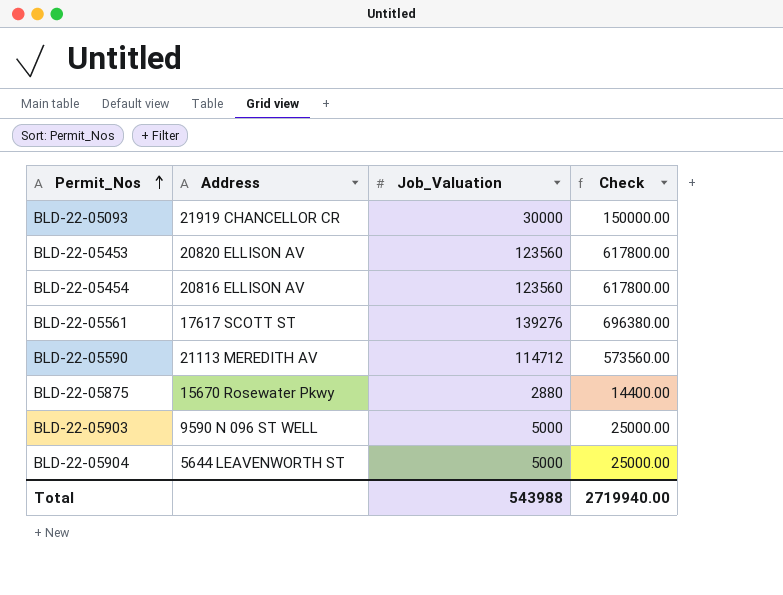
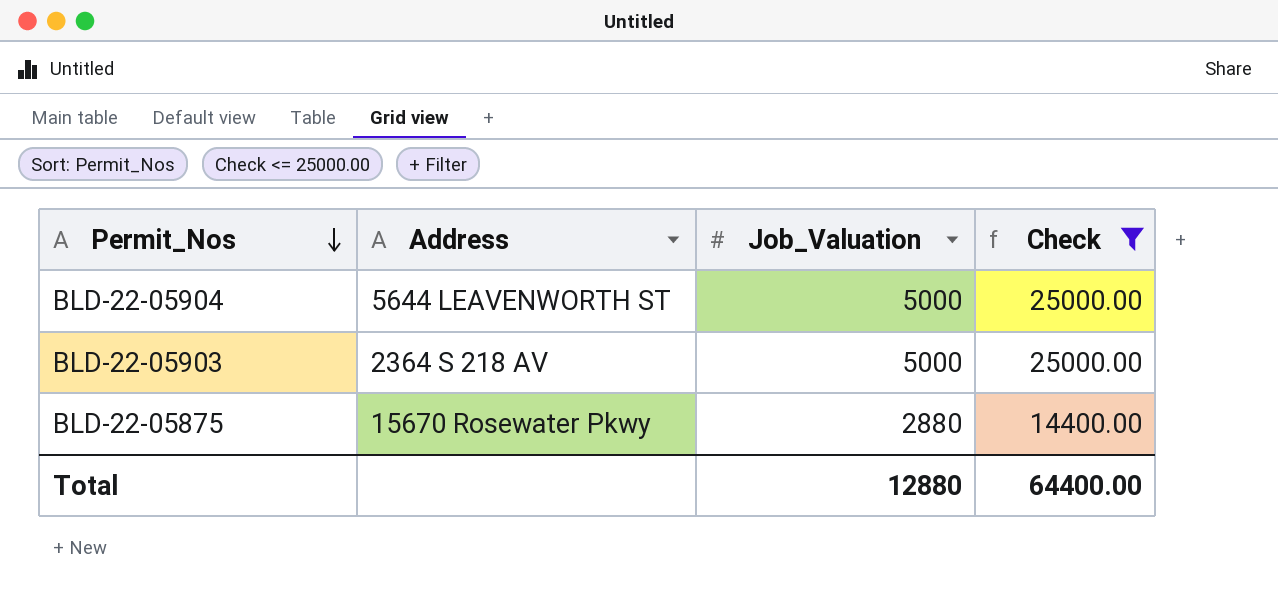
filter: none -> Check <= 25000.00
row order: Permit_Nos ascending -> Permit_Nos descending
BLD-22-05903 | Address: 9590 N 096 ST WELL -> 2364 S 218 AV
Total | Job_Valuation: 543988 -> 12880
Total | Check: 2719940.00 -> 64400.00

